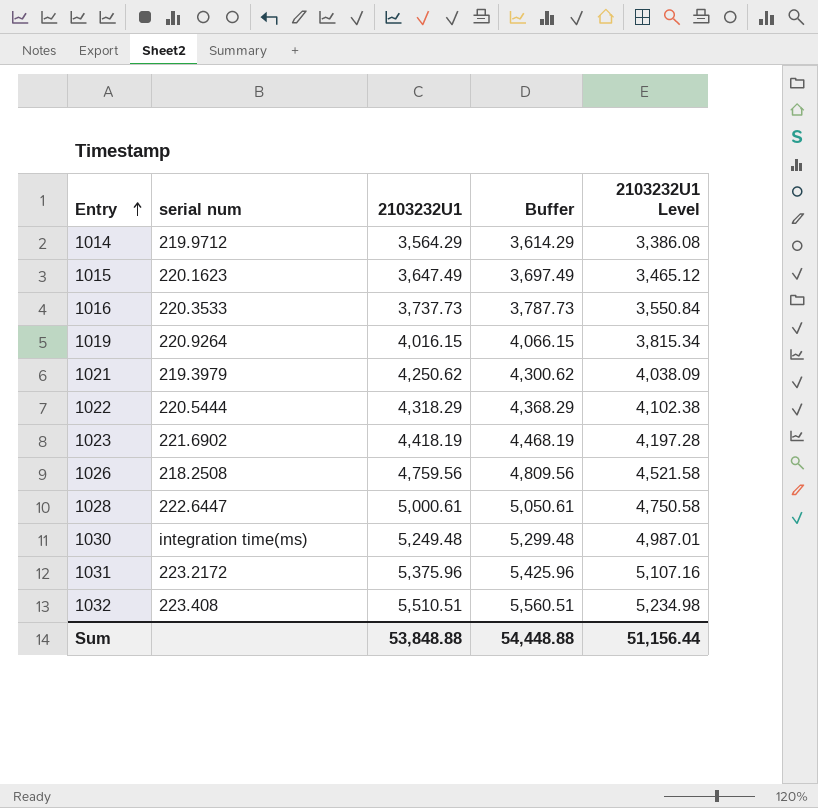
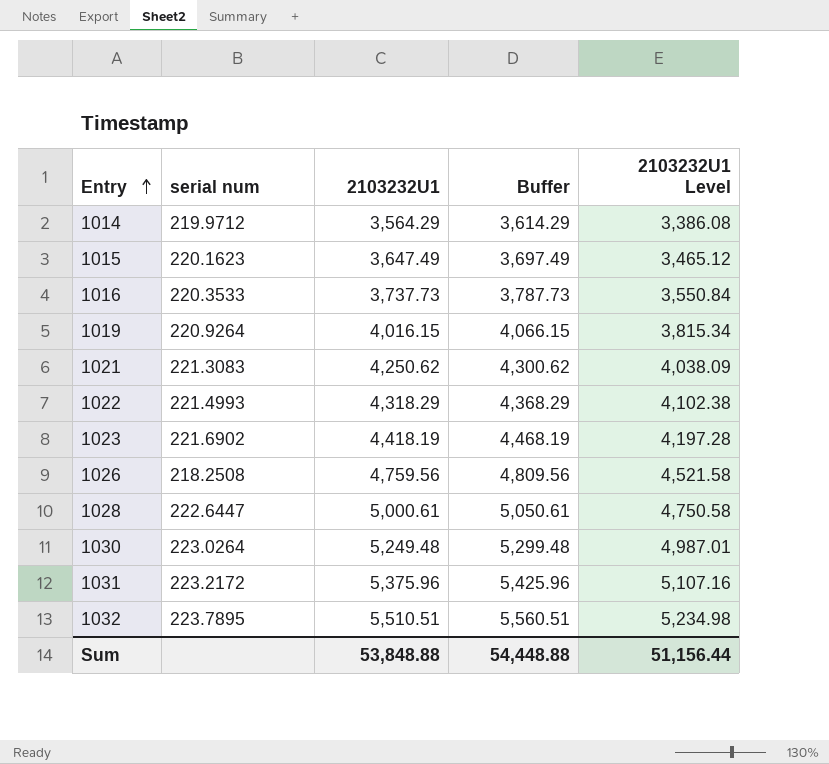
1021 | serial num: 219.3979 -> 221.3083
1022 | serial num: 220.5444 -> 221.4993
1030 | serial num: integration time(ms) -> 223.0264
1032 | serial num: 223.408 -> 223.7895

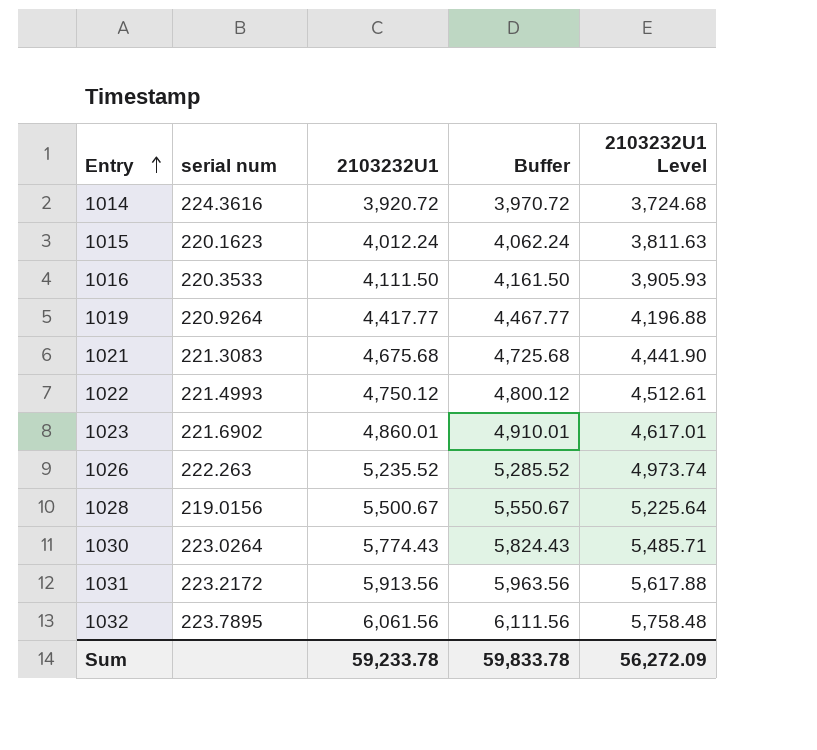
1014 | serial num: 219.9712 -> 224.3616
1014 | 2103232U1: 3,564.29 -> 3,920.72
1014 | Buffer: 3,614.29 -> 3,970.72
1014 | 2103232U1 Level: 3,386.08 -> 3,724.68
1015 | 2103232U1: 3,647.49 -> 4,012.24
1015 | Buffer: 3,697.49 -> 4,062.24
1015 | 2103232U1 Level: 3,465.12 -> 3,811.63
1016 | 2103232U1: 3,737.73 -> 4,111.50
1016 | Buffer: 3,787.73 -> 4,161.50
1016 | 2103232U1 Level: 3,550.84 -> 3,905.93
1019 | 2103232U1: 4,016.15 -> 4,417.77
1019 | Buffer: 4,066.15 -> 4,467.77
1019 | 2103232U1 Level: 3,815.34 -> 4,196.88
1021 | 2103232U1: 4,250.62 -> 4,675.68
1021 | Buffer: 4,300.62 -> 4,725.68
1021 | 2103232U1 Level: 4,038.09 -> 4,441.90
1022 | 2103232U1: 4,318.29 -> 4,750.12
1022 | Buffer: 4,368.29 -> 4,800.12
1022 | 2103232U1 Level: 4,102.38 -> 4,512.61
1023 | 2103232U1: 4,418.19 -> 4,860.01
1023 | Buffer: 4,468.19 -> 4,910.01
1023 | 2103232U1 Level: 4,197.28 -> 4,617.01
1026 | serial num: 218.2508 -> 222.263
1026 | 2103232U1: 4,759.56 -> 5,235.52
1026 | Buffer: 4,809.56 -> 5,285.52
1026 | 2103232U1 Level: 4,521.58 -> 4,973.74
1028 | serial num: 222.6447 -> 219.0156
1028 | 2103232U1: 5,000.61 -> 5,500.67
1028 | Buffer: 5,050.61 -> 5,550.67
1028 | 2103232U1 Level: 4,750.58 -> 5,225.64
1030 | 2103232U1: 5,249.48 -> 5,774.43
1030 | Buffer: 5,299.48 -> 5,824.43
1030 | 2103232U1 Level: 4,987.01 -> 5,485.71
1031 | 2103232U1: 5,375.96 -> 5,913.56
1031 | Buffer: 5,425.96 -> 5,963.56
1031 | 2103232U1 Level: 5,107.16 -> 5,617.88
1032 | 2103232U1: 5,510.51 -> 6,061.56
1032 | Buffer: 5,560.51 -> 6,111.56
1032 | 2103232U1 Level: 5,234.98 -> 5,758.48
Sum | 2103232U1: 53,848.88 -> 59,233.78
Sum | Buffer: 54,448.88 -> 59,833.78
Sum | 2103232U1 Level: 51,156.44 -> 56,272.09

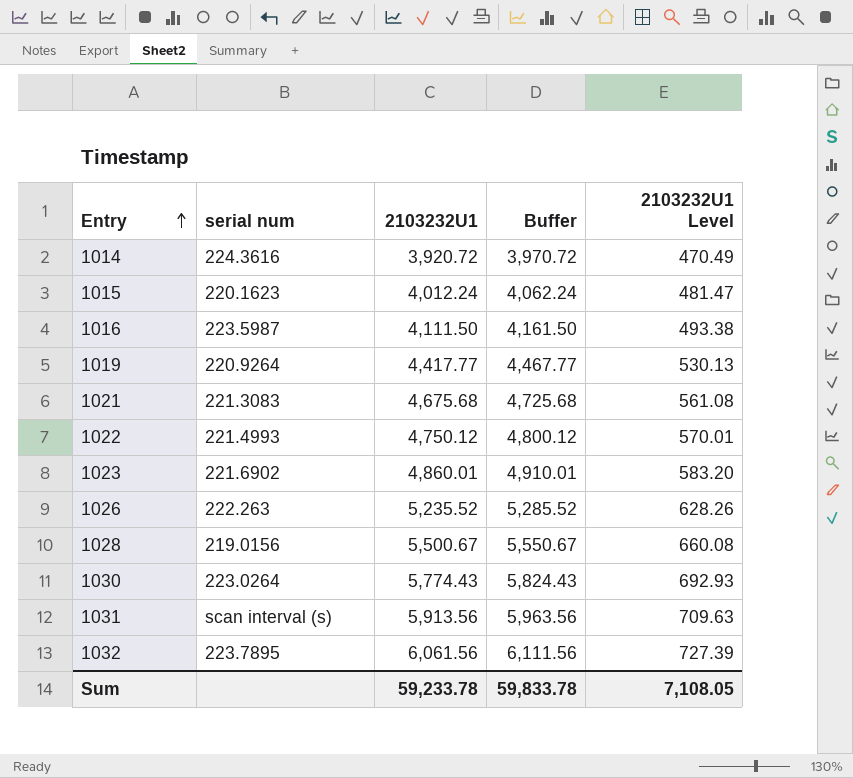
column 2103232U1 Level | formula: [2103232U1] * 0.95 -> [2103232U1] * 0.12
1016 | serial num: 220.3533 -> 223.5987
1031 | serial num: 223.2172 -> scan interval (s)
Sum | 2103232U1 Level: 56,272.09 -> 7,108.05

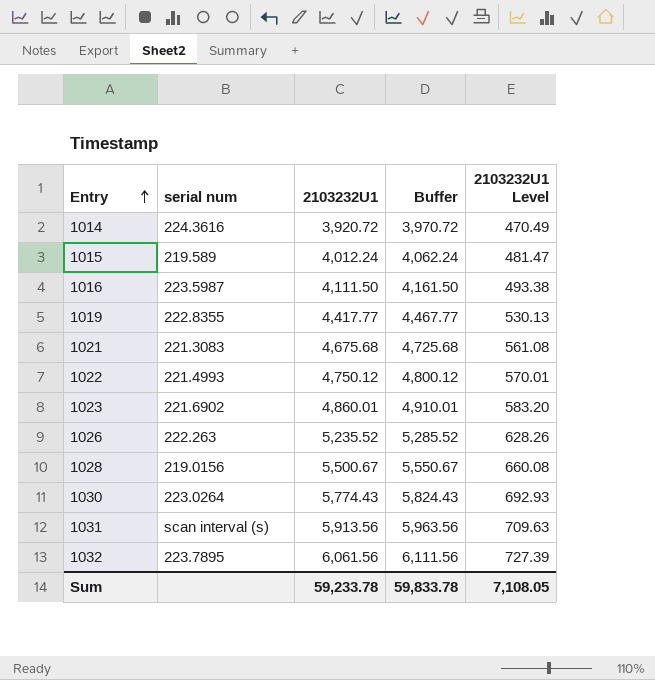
1015 | serial num: 220.1623 -> 219.589
1019 | serial num: 220.9264 -> 222.8355

